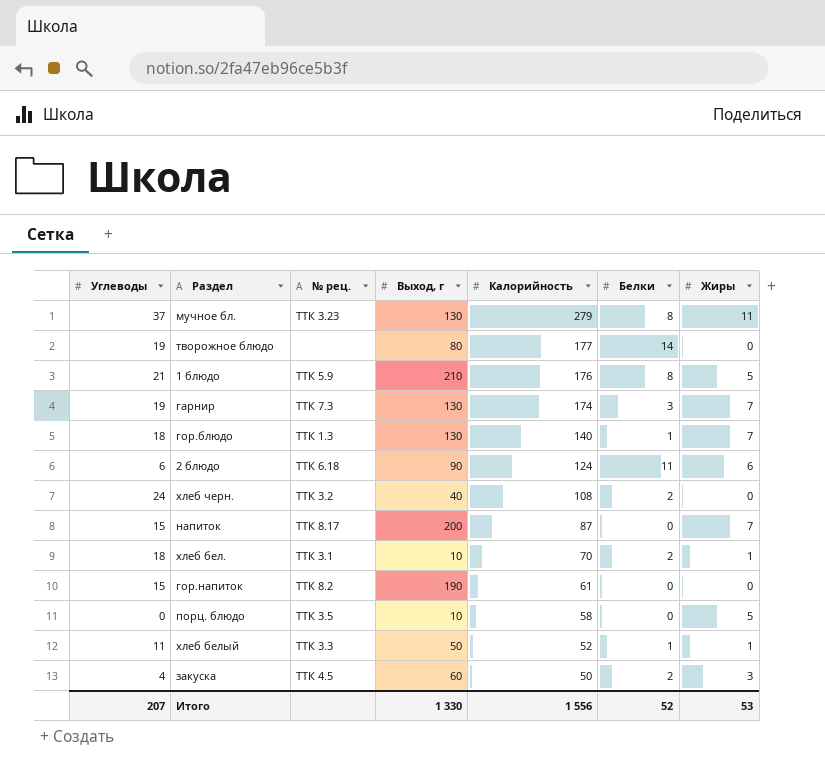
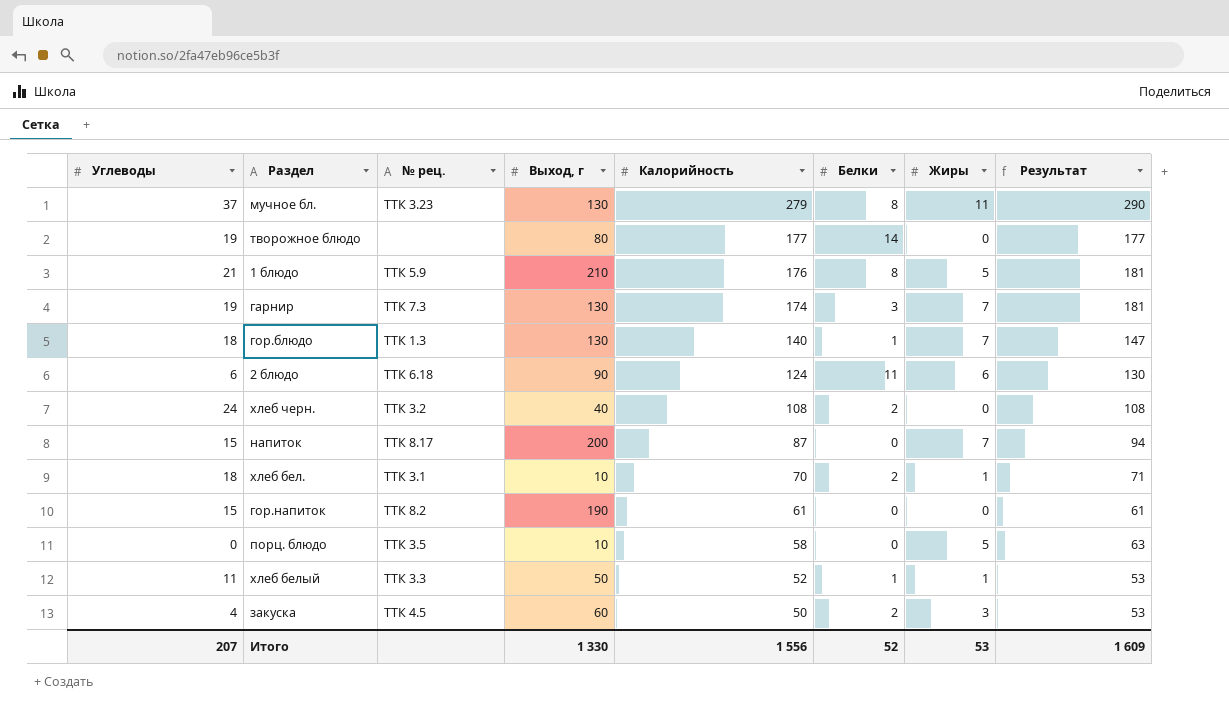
column Результат | formula: none -> [Калорийность] + [Жиры]

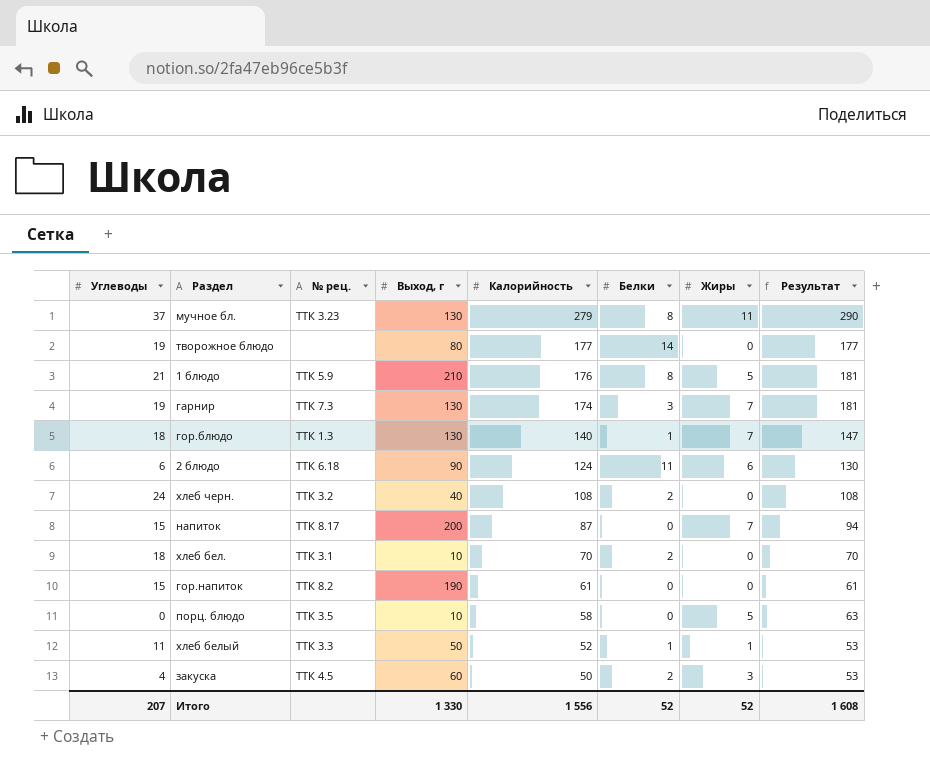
хлеб бел. | Жиры: 1 -> 0
хлеб бел. | Результат: 71 -> 70
Итого | Жиры: 53 -> 52
Итого | Результат: 1 609 -> 1 608

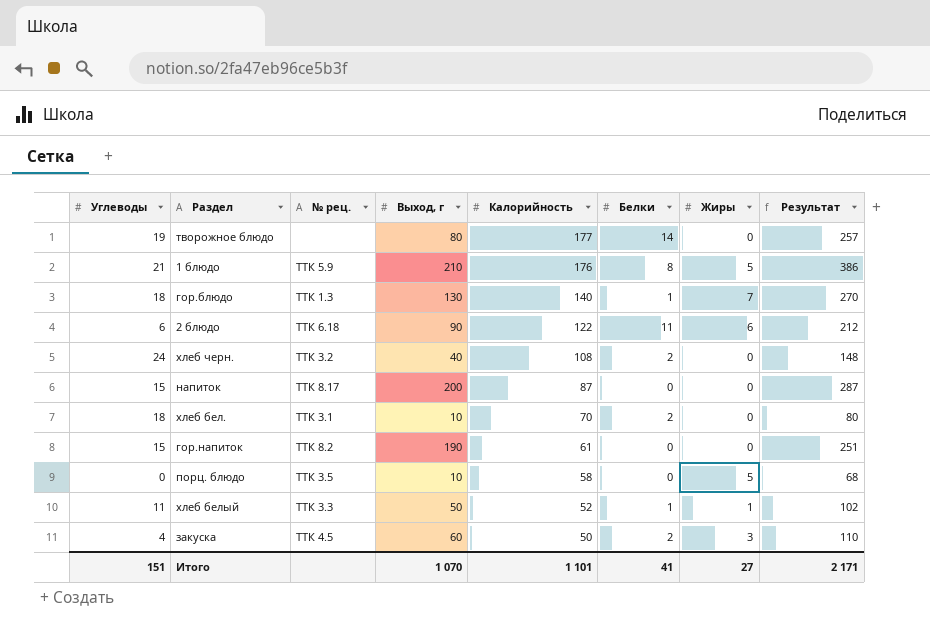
column Результат | formula: [Калорийность] + [Жиры] -> [Выход, г] + [Калорийность]
row мучное бл.: 37 | ТТК 3.23 | 130 | 279 | 8 | 11 | 290 -> none
row гарнир: 19 | ТТК 7.3 | 130 | 174 | 3 | 7 | 181 -> none
2 блюдо | Калорийность: 124 -> 122
напиток | Жиры: 7 -> 0
Итого | Углеводы: 207 -> 151
Итого | Выход, г: 1 330 -> 1 070
Итого | Калорийность: 1 556 -> 1 101
Итого | Белки: 52 -> 41
Итого | Жиры: 52 -> 27
Итого | Результат: 1 608 -> 2 171

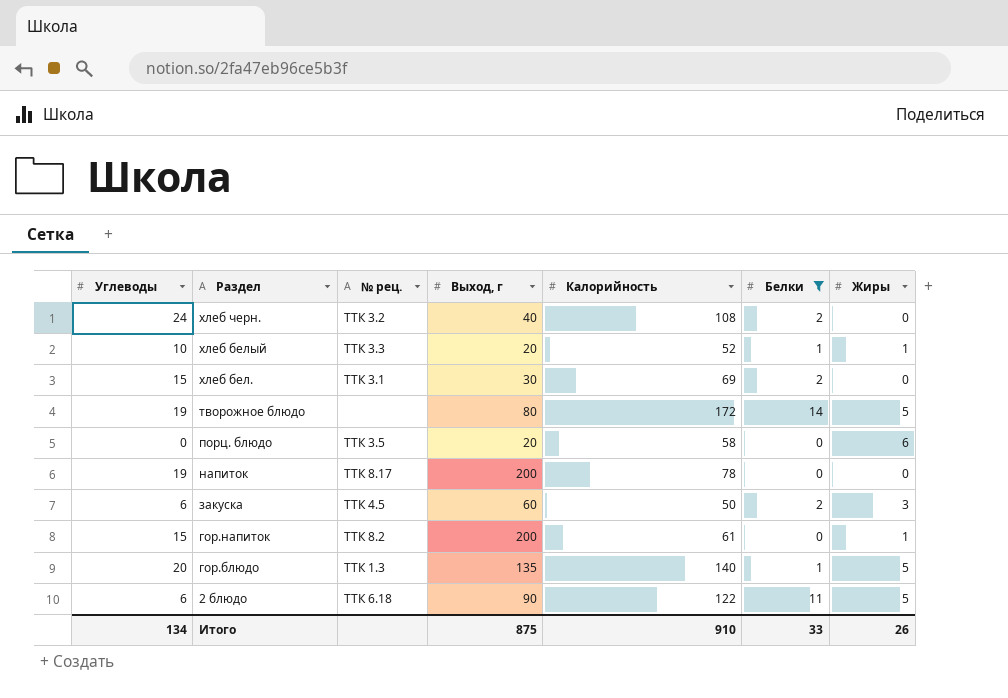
filter: none -> Белки != 8
row order: Калорийность descending -> Раздел descending
column Результат | formula: [Выход, г] + [Калорийность] -> none
хлеб белый | Углеводы: 11 -> 10
хлеб белый | Выход, г: 50 -> 20
хлеб бел. | Углеводы: 18 -> 15
хлеб бел. | Выход, г: 10 -> 30
хлеб бел. | Калорийность: 70 -> 69
творожное блюдо | Калорийность: 177 -> 172
творожное блюдо | Жиры: 0 -> 5
порц. блюдо | Выход, г: 10 -> 20
порц. блюдо | Жиры: 5 -> 6
напиток | Углеводы: 15 -> 19
напиток | Калорийность: 87 -> 78
закуска | Углеводы: 4 -> 6
гор.напиток | Выход, г: 190 -> 200
гор.напиток | Жиры: 0 -> 1
гор.блюдо | Углеводы: 18 -> 20
гор.блюдо | Выход, г: 130 -> 135
гор.блюдо | Жиры: 7 -> 5
2 блюдо | Жиры: 6 -> 5
Итого | Углеводы: 151 -> 134
Итого | Выход, г: 1 070 -> 875
Итого | Калорийность: 1 101 -> 910
Итого | Белки: 41 -> 33
Итого | Жиры: 27 -> 26

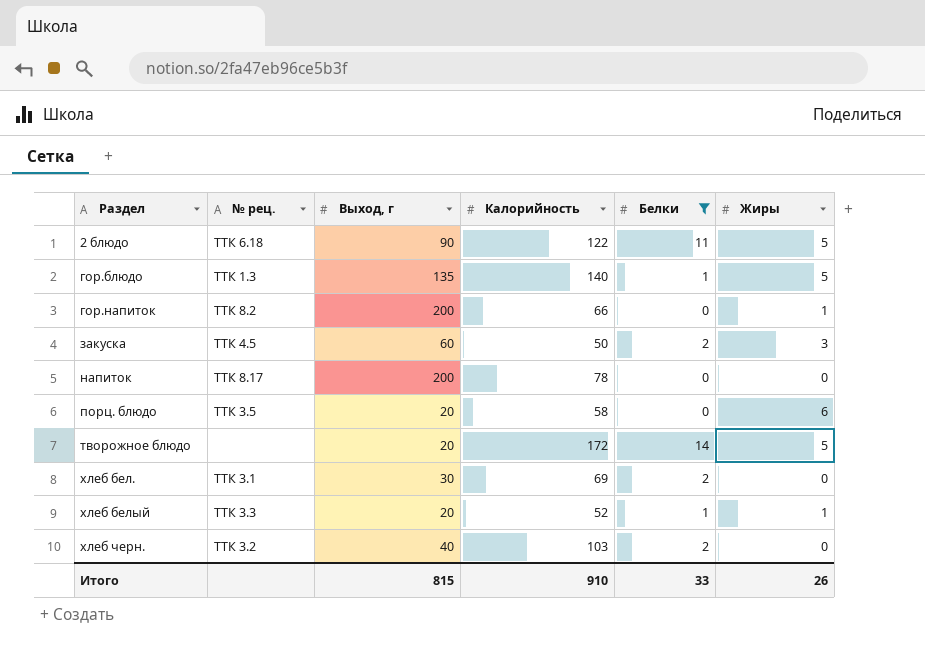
row order: Раздел descending -> Раздел ascending
column Углеводы | position: 1 -> none
гор.напиток | Калорийность: 61 -> 66
творожное блюдо | Выход, г: 80 -> 20
хлеб черн. | Калорийность: 108 -> 103
Итого | Выход, г: 875 -> 815

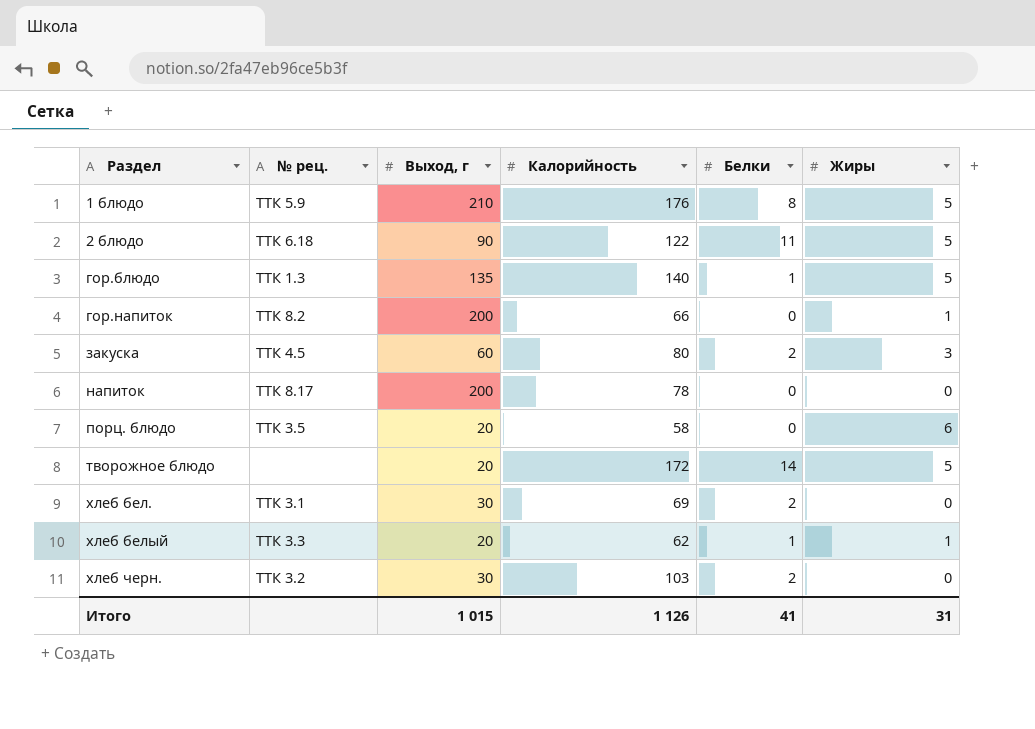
filter: Белки != 8 -> none
закуска | Калорийность: 50 -> 80
хлеб белый | Калорийность: 52 -> 62
хлеб черн. | Выход, г: 40 -> 30
Итого | Выход, г: 815 -> 1 015
Итого | Калорийность: 910 -> 1 126
Итого | Белки: 33 -> 41
Итого | Жиры: 26 -> 31

